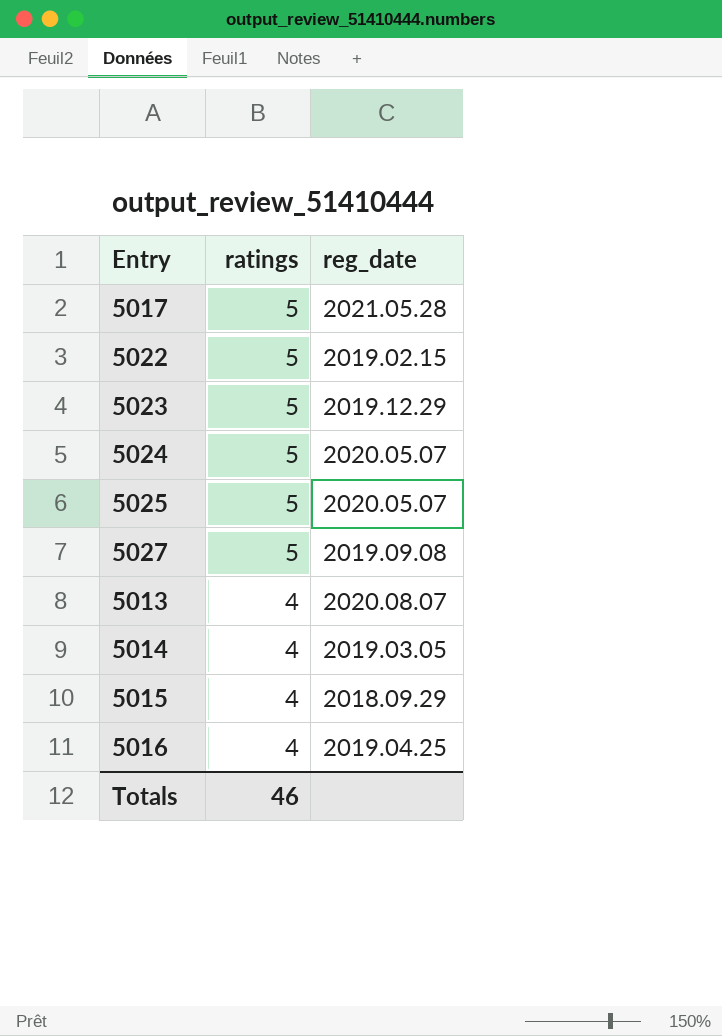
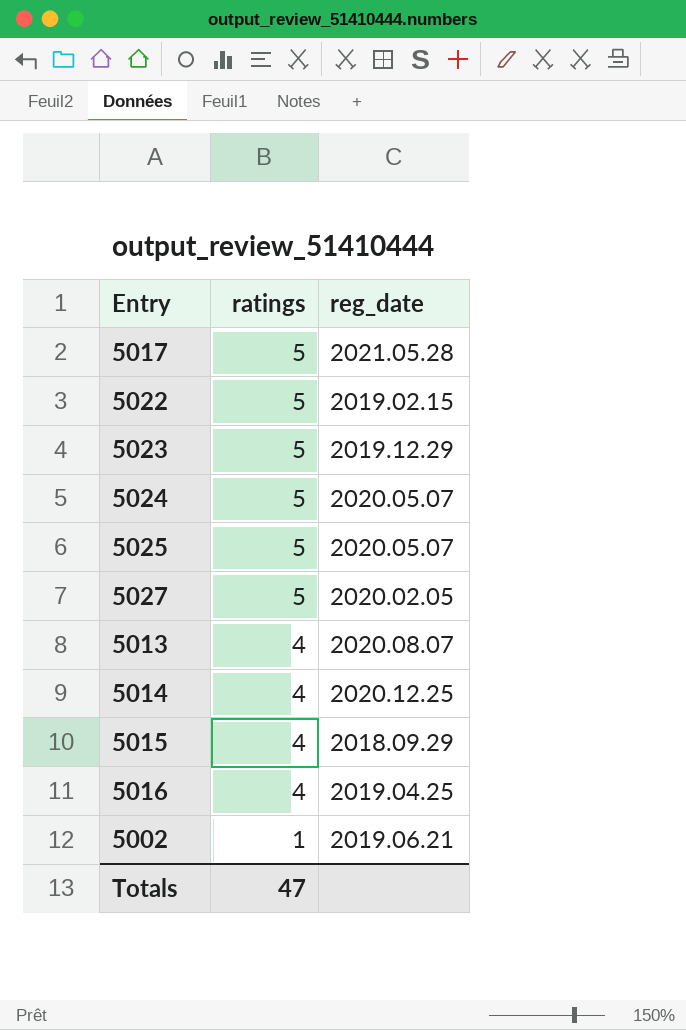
5027 | reg_date: 2019.09.08 -> 2020.02.05
5014 | reg_date: 2019.03.05 -> 2020.12.25
row 5002: none -> 1 | 2019.06.21
Totals | ratings: 46 -> 47

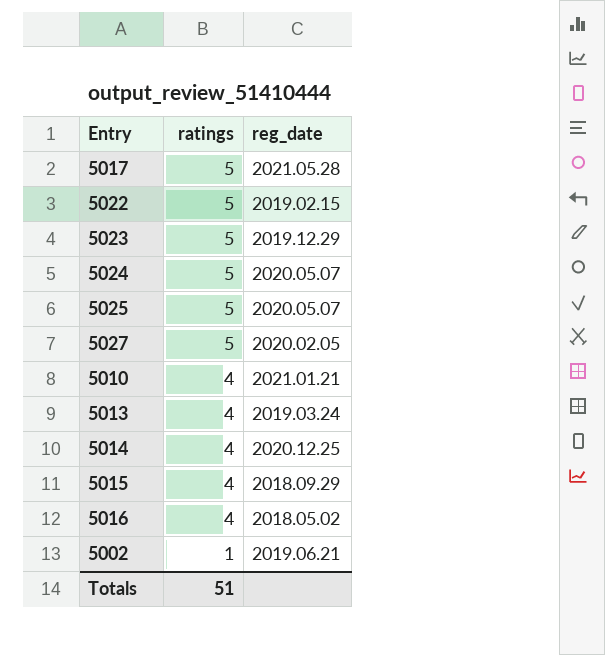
row 5010: none -> 4 | 2021.01.21
5013 | reg_date: 2020.08.07 -> 2019.03.24
5016 | reg_date: 2019.04.25 -> 2018.05.02
Totals | ratings: 47 -> 51

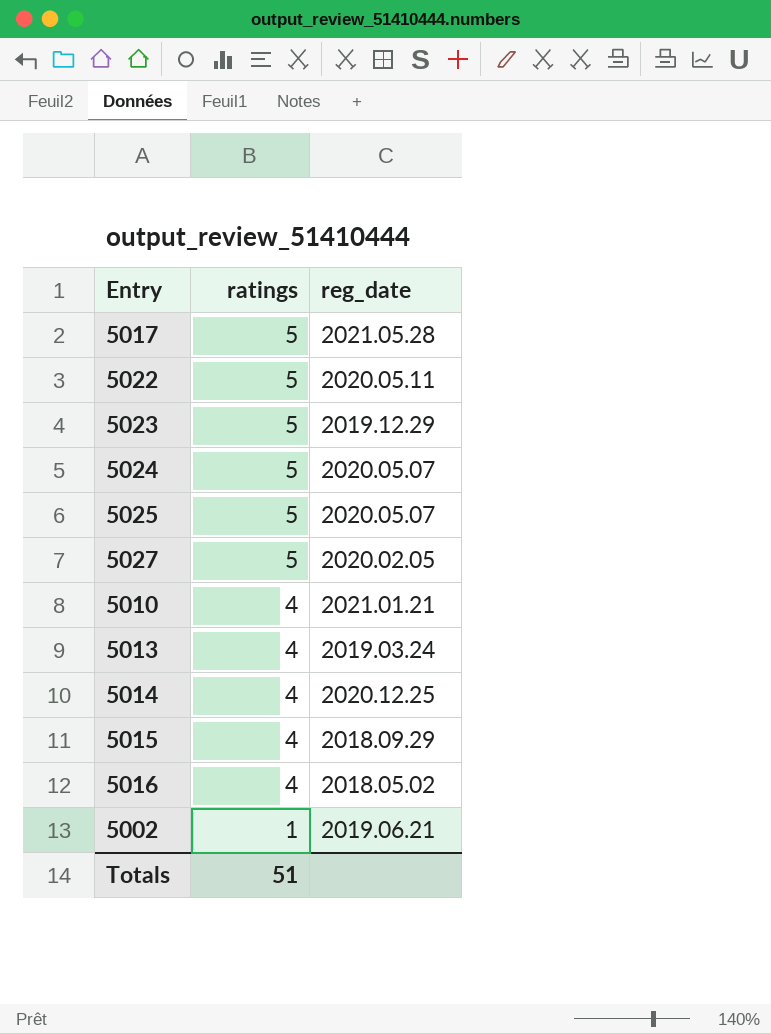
5022 | reg_date: 2019.02.15 -> 2020.05.11

